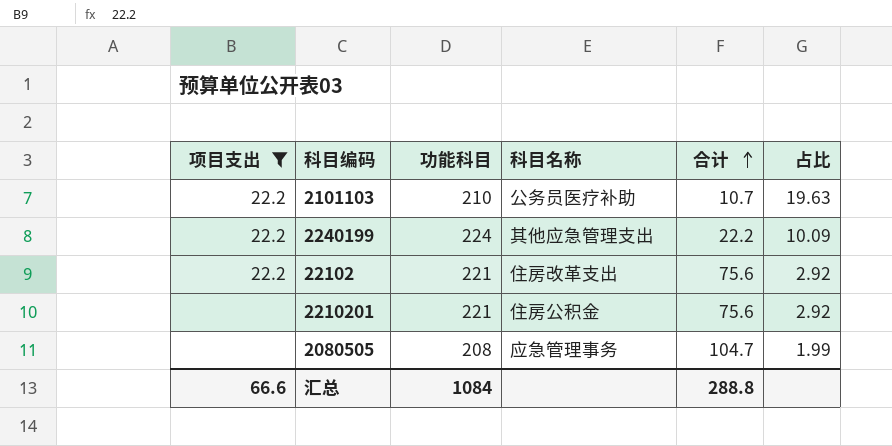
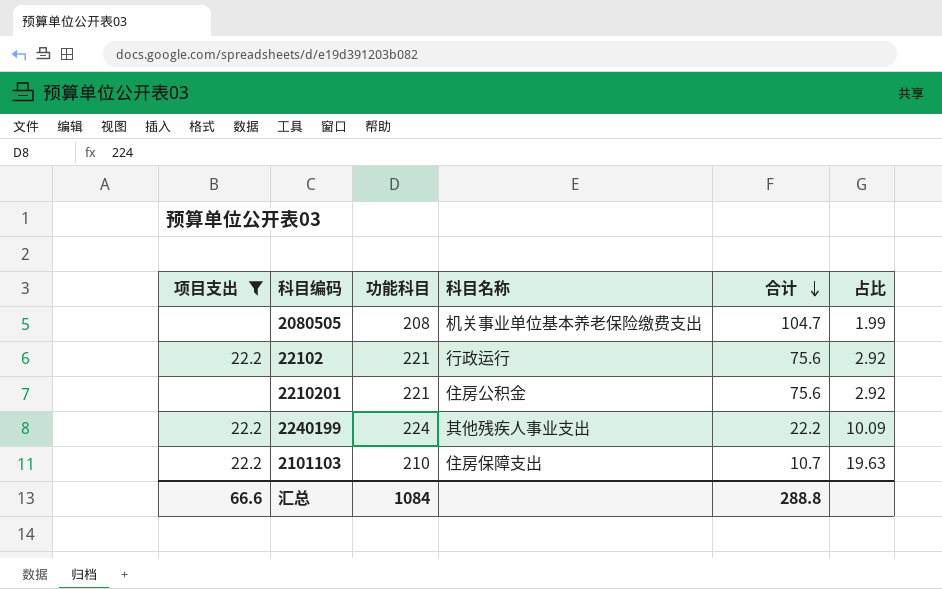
row order: 合计 ascending -> 合计 descending
2080505 | 科目名称: 应急管理事务 -> 机关事业单位基本养老保险缴费支出
22102 | 科目名称: 住房改革支出 -> 行政运行
2240199 | 科目名称: 其他应急管理支出 -> 其他残疾人事业支出
2101103 | 科目名称: 公务员医疗补助 -> 住房保障支出

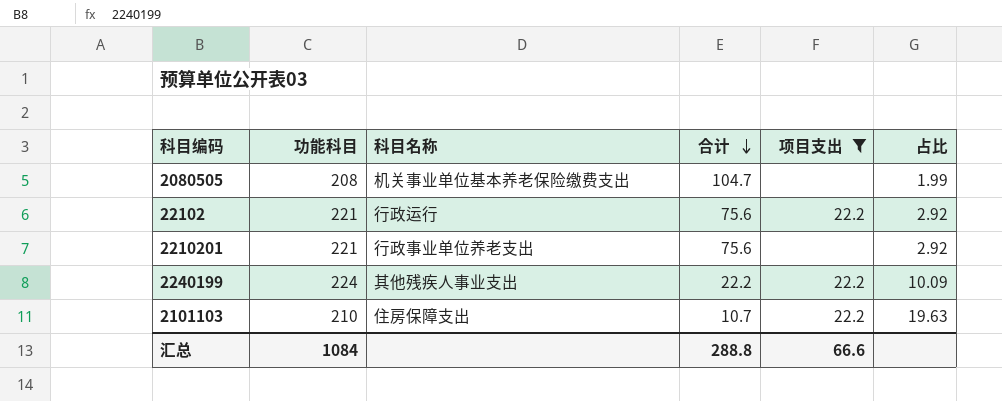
column 项目支出 | position: 1 -> 5
2210201 | 科目名称: 住房公积金 -> 行政事业单位养老支出

